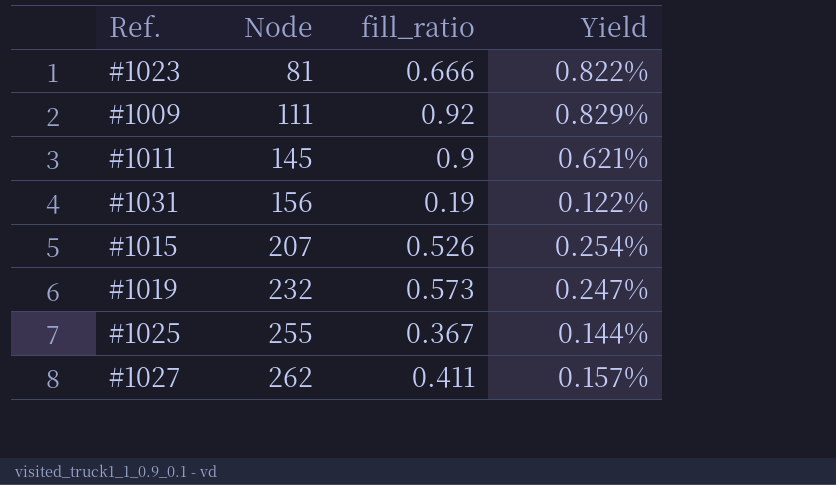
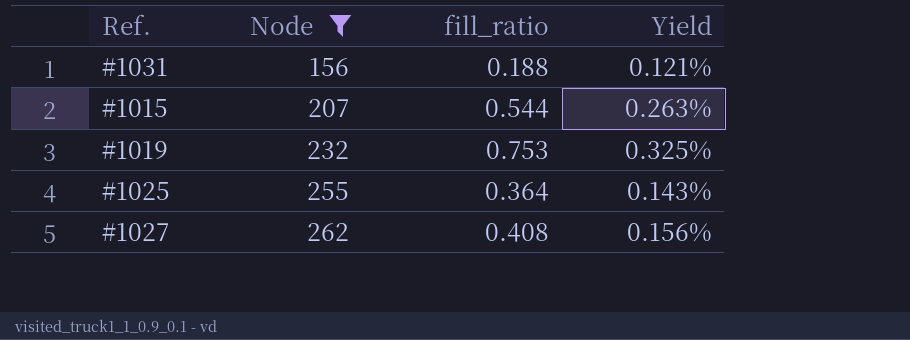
filter: none -> Node >= 156
#1031 | fill_ratio: 0.19 -> 0.188
#1031 | Yield: 0.122% -> 0.121%
#1015 | fill_ratio: 0.526 -> 0.544
#1015 | Yield: 0.254% -> 0.263%
#1019 | fill_ratio: 0.573 -> 0.753
#1019 | Yield: 0.247% -> 0.325%
#1025 | fill_ratio: 0.367 -> 0.364
#1025 | Yield: 0.144% -> 0.143%
#1027 | fill_ratio: 0.411 -> 0.408
#1027 | Yield: 0.157% -> 0.156%

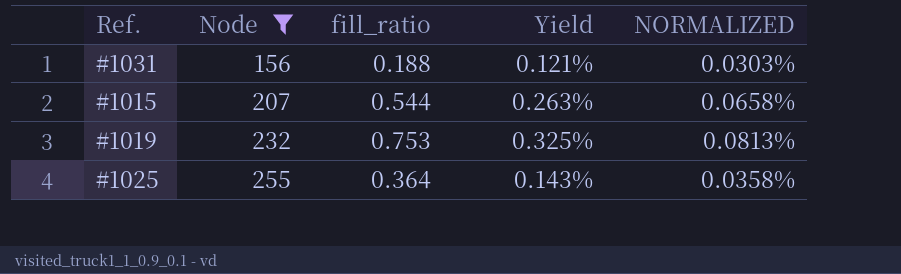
column NORMALIZED | formula: none -> [Yield] * 0.25
row #1027: 262 | 0.408 | 0.156% -> none

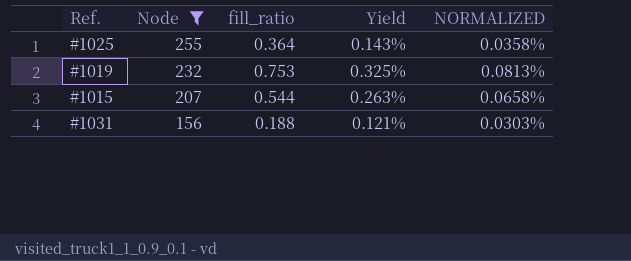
row order: Node ascending -> Node descending

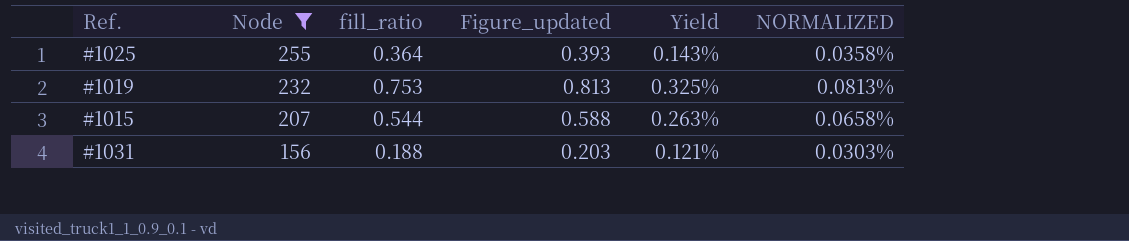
column Figure_updated | formula: none -> [fill_ratio] * 1.08

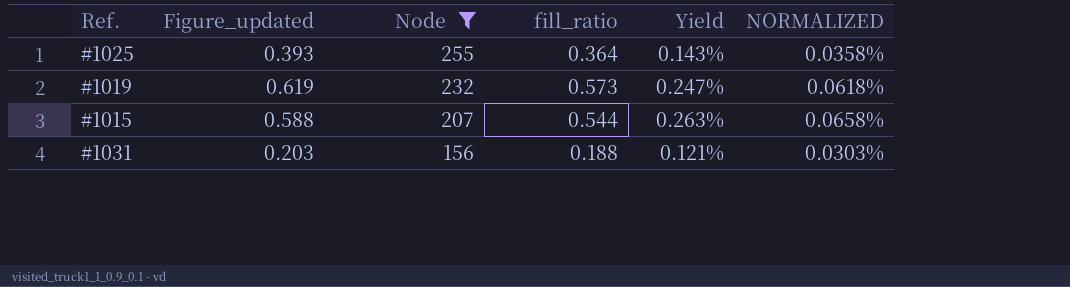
column Figure_updated | position: 4 -> 2
#1019 | Figure_updated: 0.813 -> 0.619
#1019 | fill_ratio: 0.753 -> 0.573
#1019 | Yield: 0.325% -> 0.247%
#1019 | NORMALIZED: 0.0813% -> 0.0618%

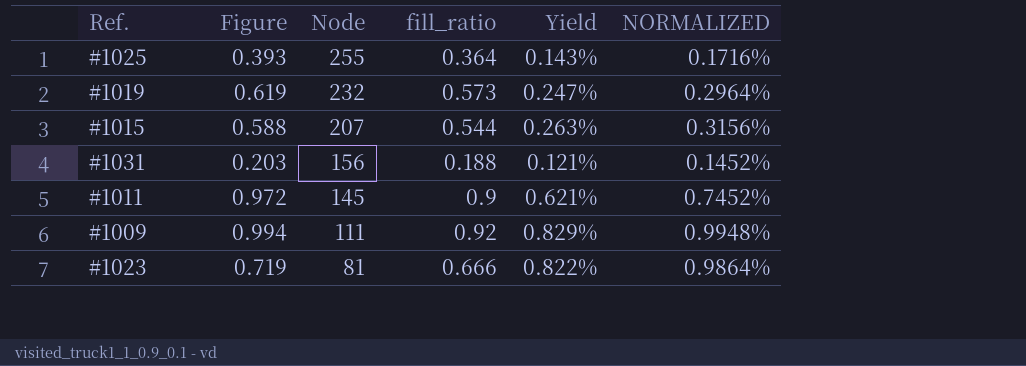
filter: Node >= 156 -> none
column name: Figure_updated -> Figure
column NORMALIZED | formula: [Yield] * 0.25 -> [Yield] * 1.2

